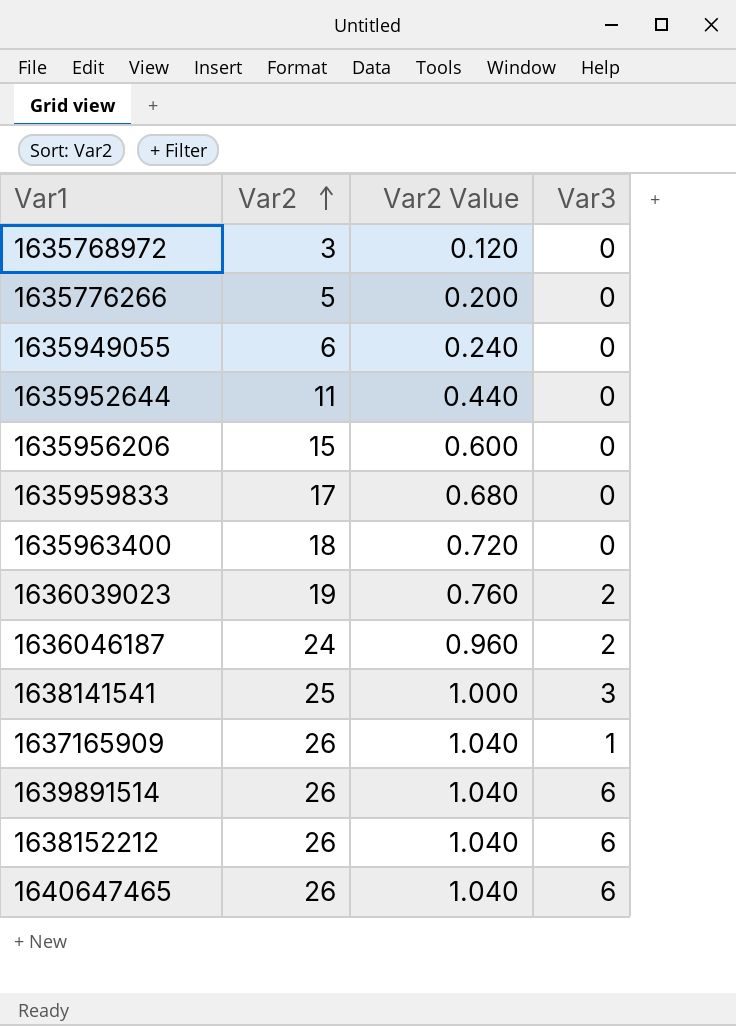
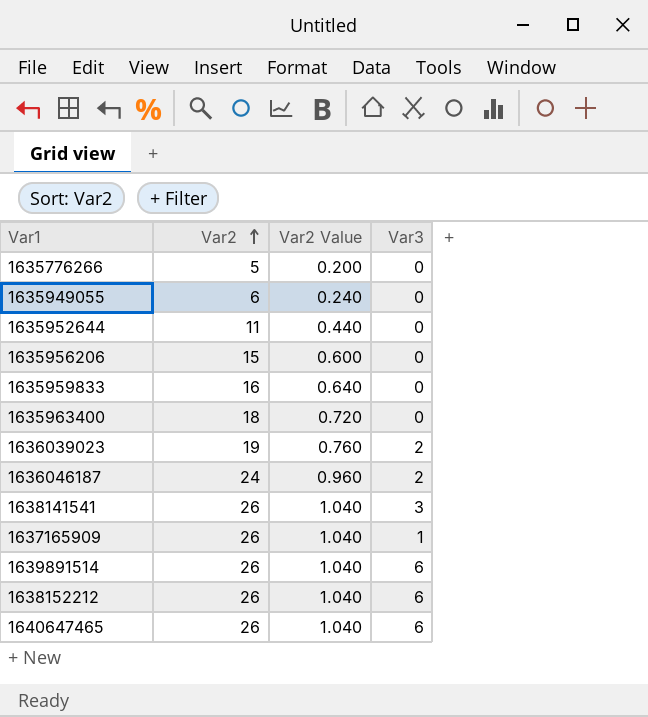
row 1635768972: 3 | 0.120 | 0 -> none
1635959833 | Var2: 17 -> 16
1635959833 | Var2 Value: 0.680 -> 0.640
1638141541 | Var2: 25 -> 26
1638141541 | Var2 Value: 1.000 -> 1.040

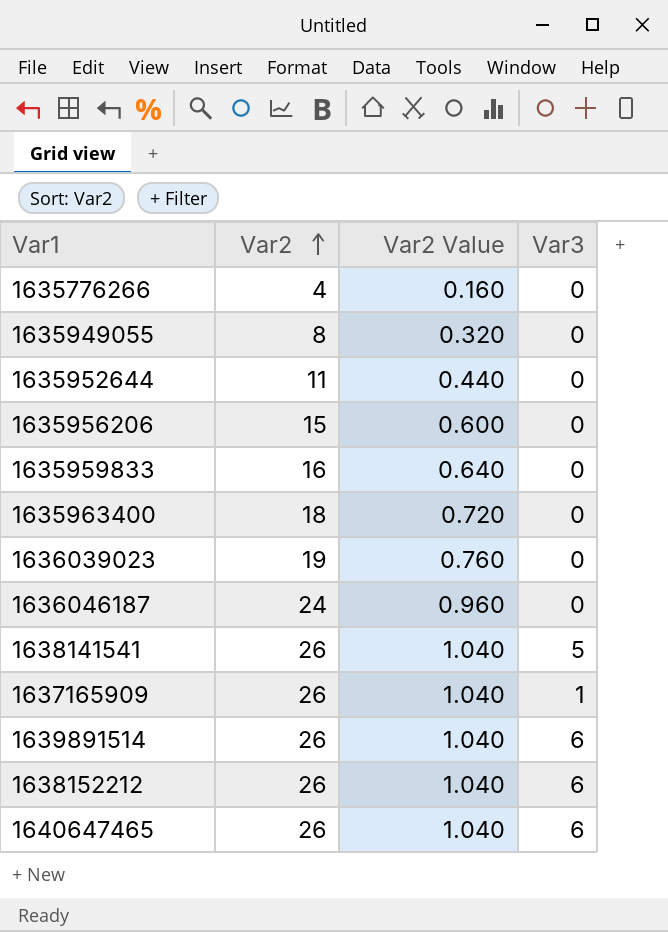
1635776266 | Var2: 5 -> 4
1635776266 | Var2 Value: 0.200 -> 0.160
1635949055 | Var2: 6 -> 8
1635949055 | Var2 Value: 0.240 -> 0.320
1636039023 | Var3: 2 -> 0
1636046187 | Var3: 2 -> 0
1638141541 | Var3: 3 -> 5

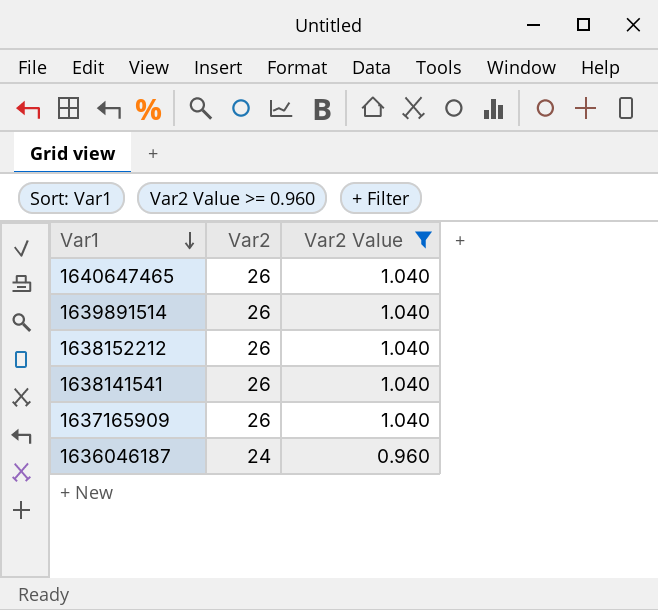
filter: none -> Var2 Value >= 0.960
row order: Var2 ascending -> Var1 descending
column Var3 | position: 4 -> none

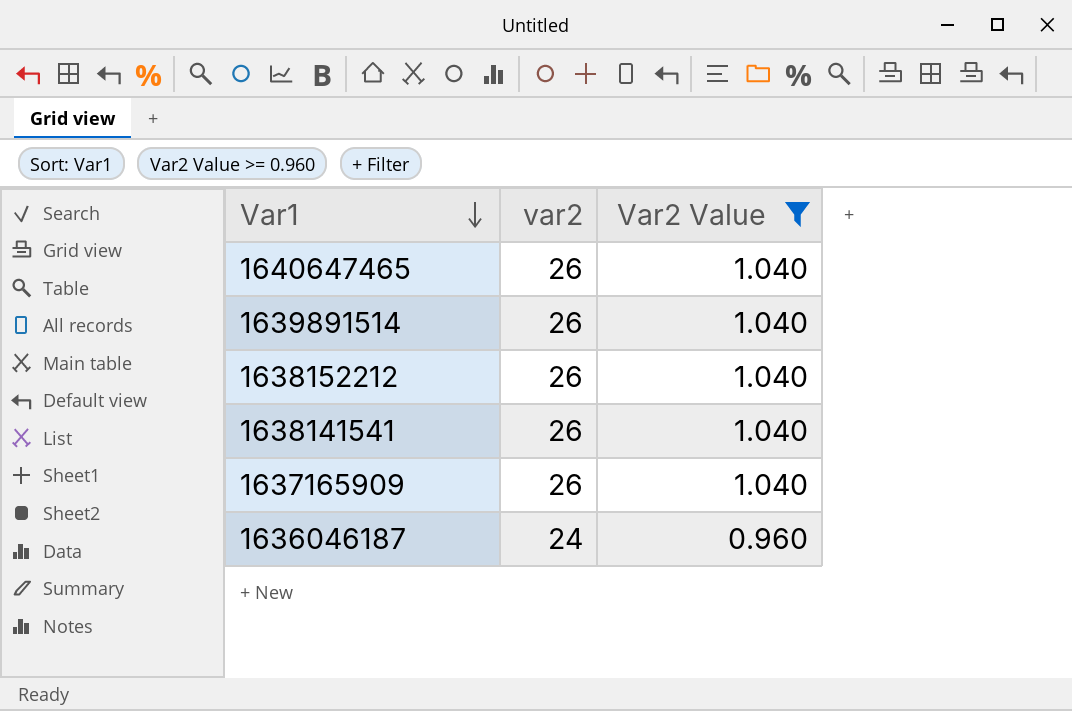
column name: Var2 -> var2

